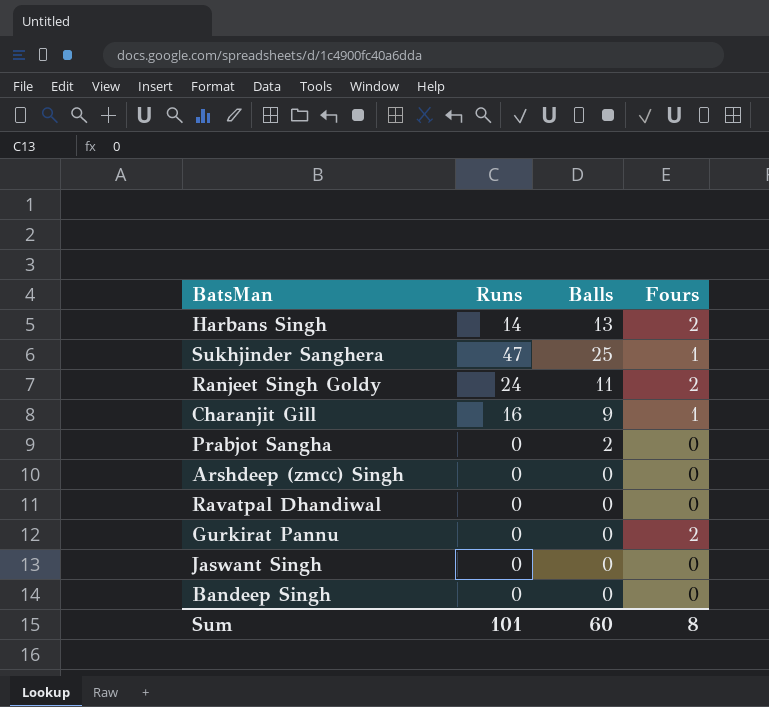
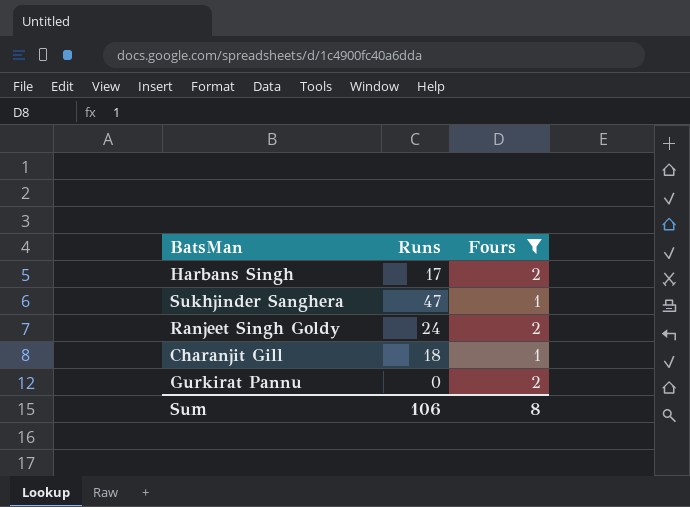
filter: none -> Fours != 0
column Balls | position: 3 -> none
Harbans Singh | Runs: 14 -> 17
Charanjit Gill | Runs: 16 -> 18
Sum | Runs: 101 -> 106

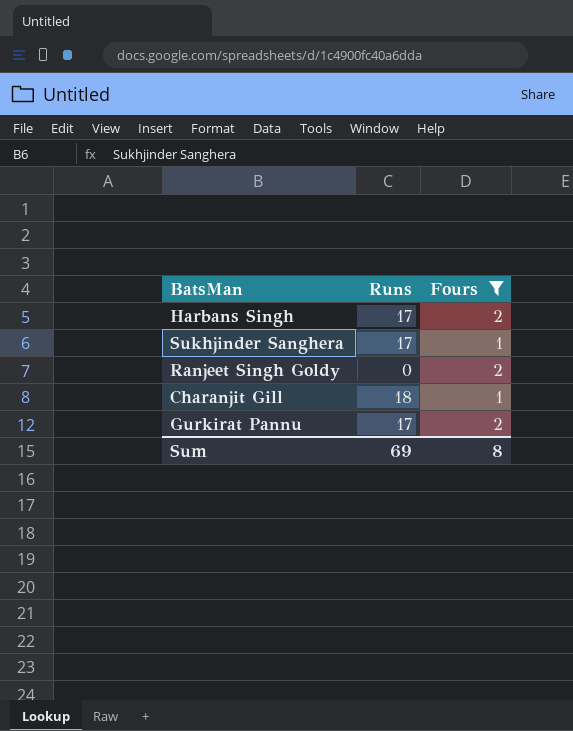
Sukhjinder Sanghera | Runs: 47 -> 17
Ranjeet Singh Goldy | Runs: 24 -> 0
Gurkirat Pannu | Runs: 0 -> 17
Sum | Runs: 106 -> 69

